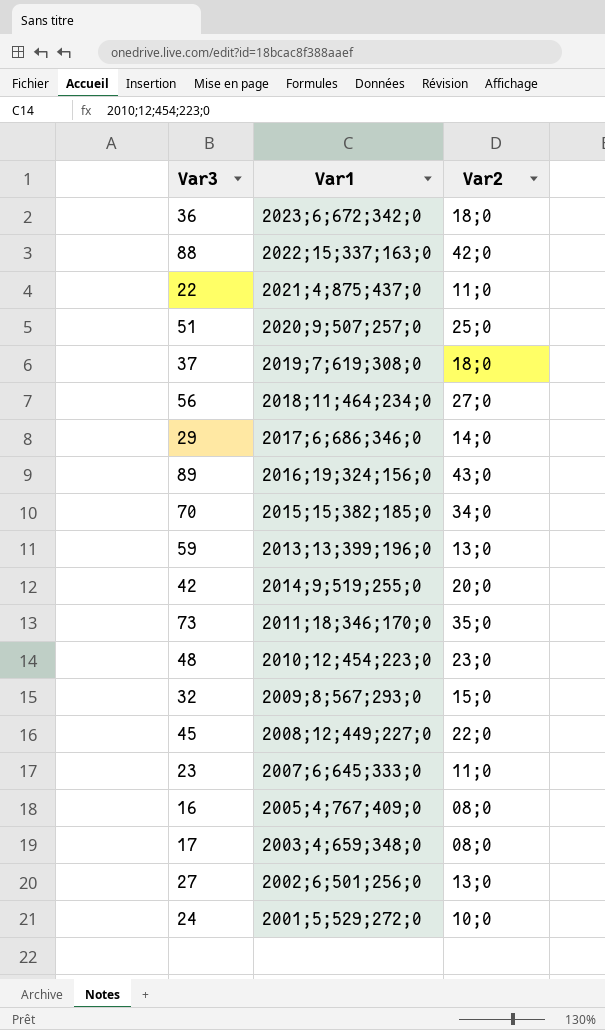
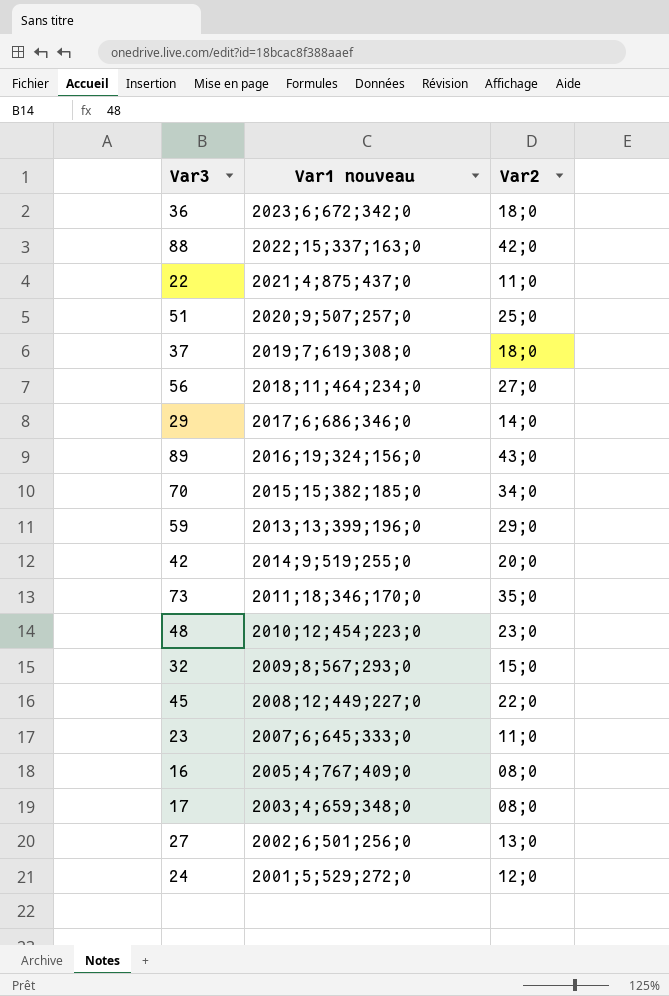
column name: Var1 -> Var1 nouveau
59 | Var2: 13;0 -> 29;0
24 | Var2: 10;0 -> 12;0

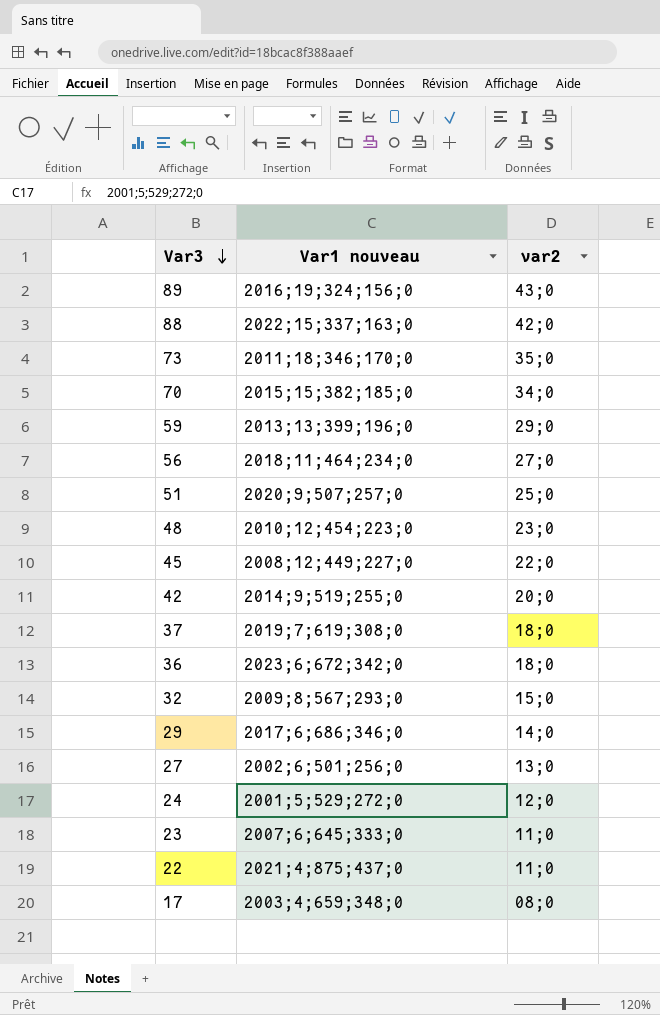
row order: none -> Var3 descending
column name: Var2 -> var2
row 16: 2005;4;767;409;0 | 08;0 -> none

